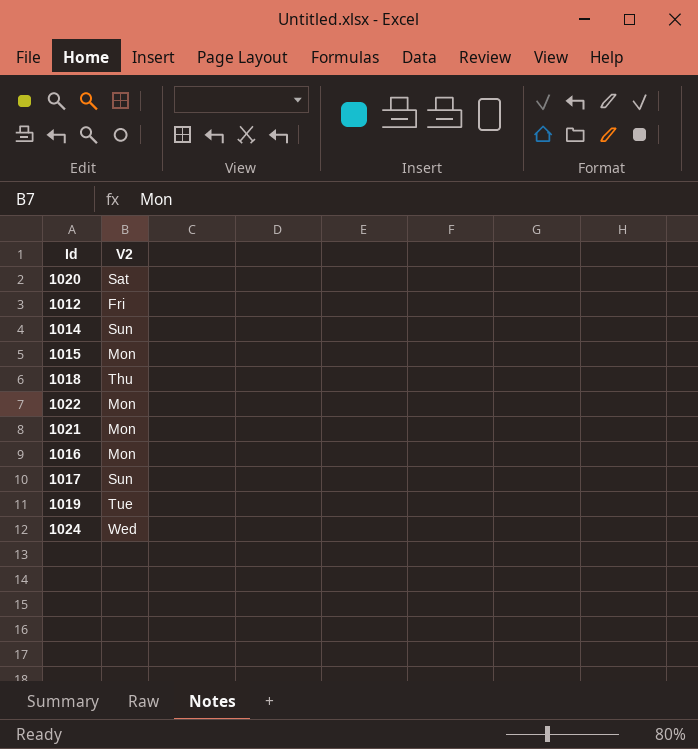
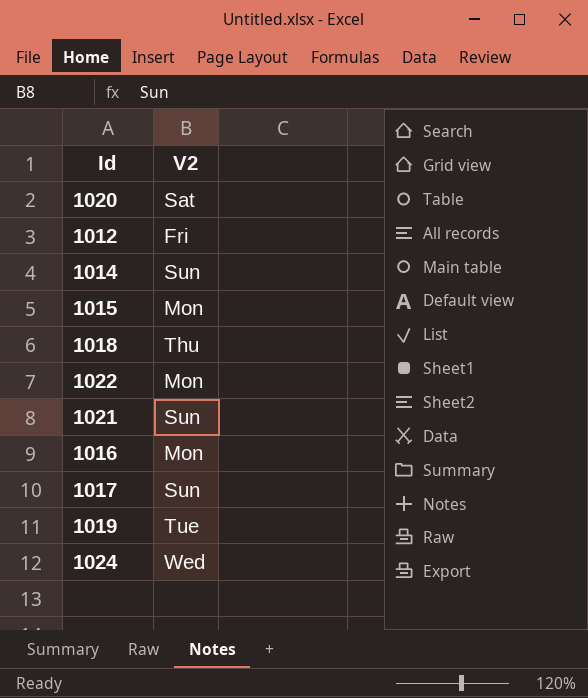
1021 | V2: Mon -> Sun

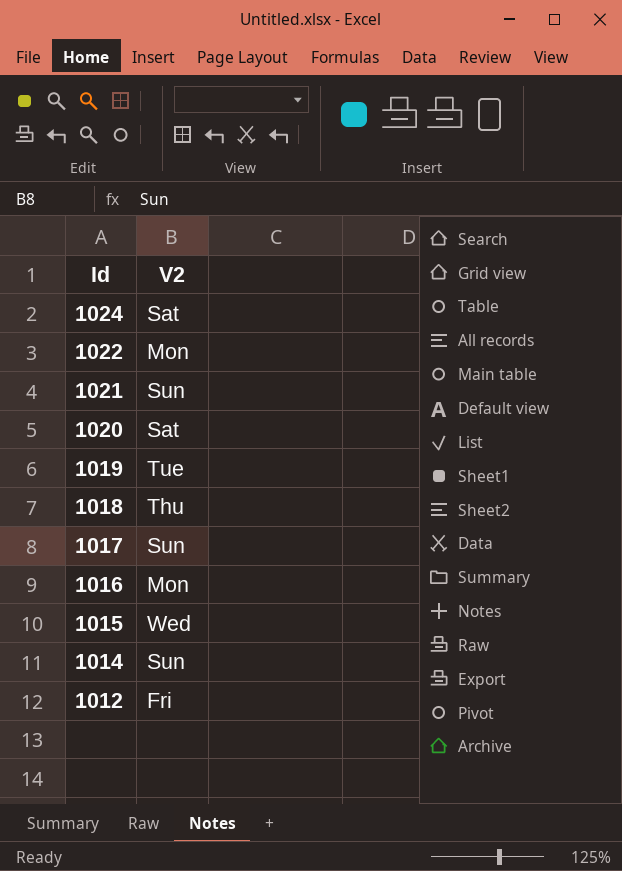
row order: none -> Id descending
1024 | V2: Wed -> Sat
1015 | V2: Mon -> Wed

